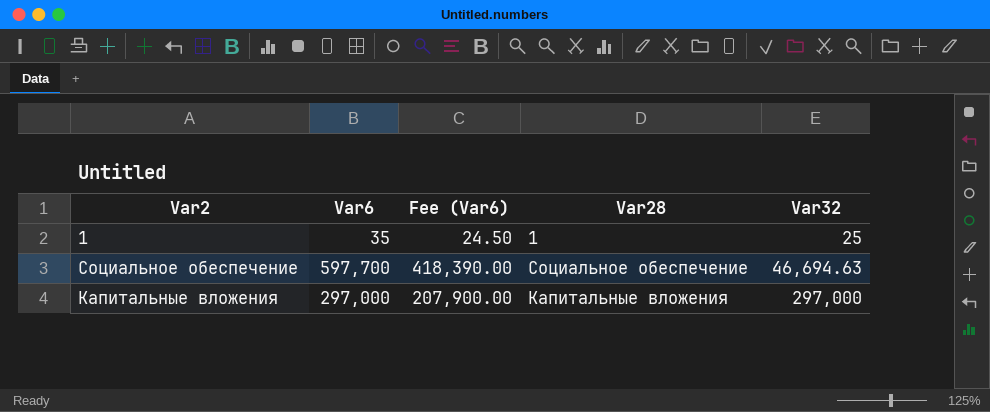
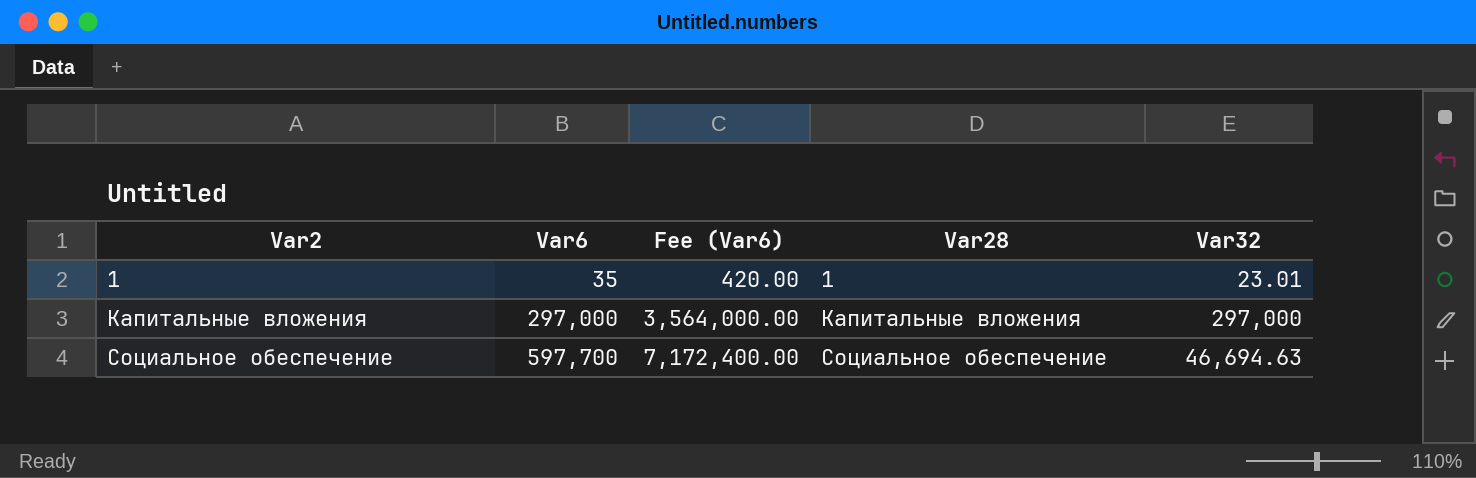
row order: Var32 ascending -> Var2 ascending
column Fee (Var6) | formula: [Var6] * 0.7 -> [Var6] * 12
1 | Var32: 25 -> 23.01

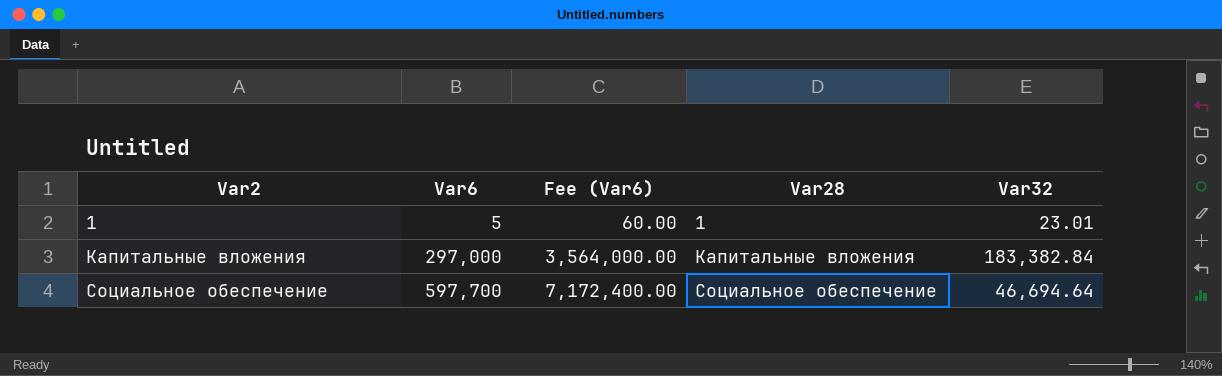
1 | Var6: 35 -> 5
1 | Fee (Var6): 420.00 -> 60.00
Капитальные вложения | Var32: 297,000 -> 183,382.84
Социальное обеспечение | Var32: 46,694.63 -> 46,694.64

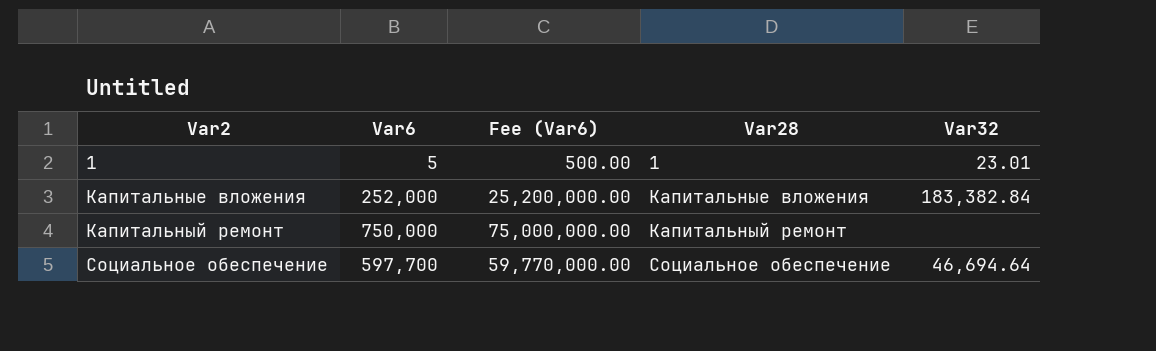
column Fee (Var6) | formula: [Var6] * 12 -> [Var6] * 100
Капитальные вложения | Var6: 297,000 -> 252,000
row Капитальный ремонт: none -> 750,000 | 75,000,000.00 | Капитальный ремонт | none

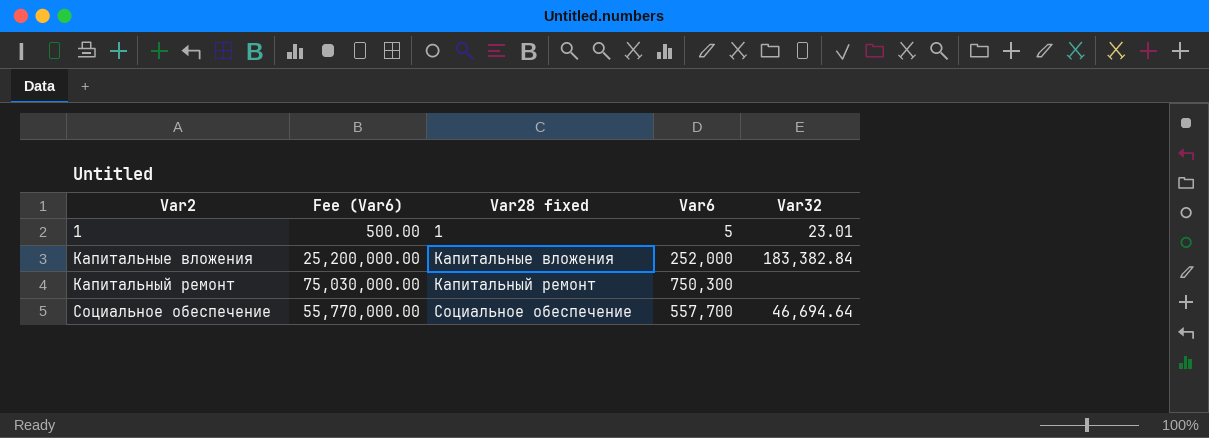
column name: Var28 -> Var28 fixed
column Var6 | position: 2 -> 4
Капитальный ремонт | Fee (Var6): 75,000,000.00 -> 75,030,000.00
Капитальный ремонт | Var6: 750,000 -> 750,300
Социальное обеспечение | Fee (Var6): 59,770,000.00 -> 55,770,000.00
Социальное обеспечение | Var6: 597,700 -> 557,700

